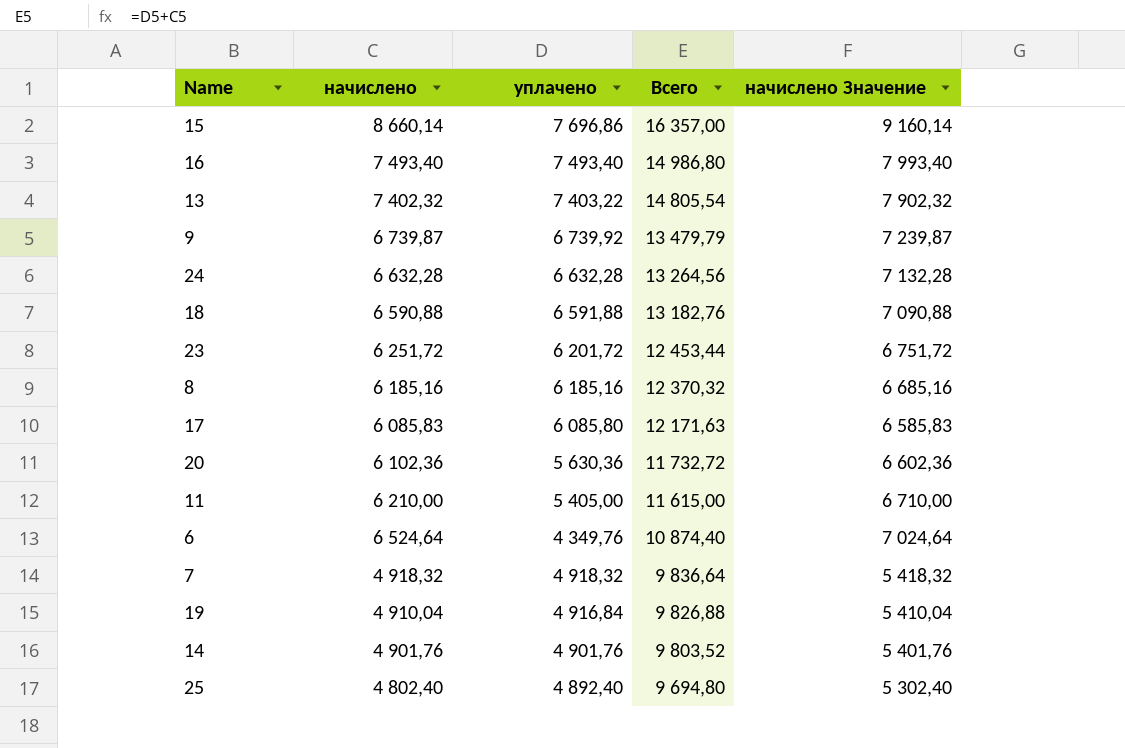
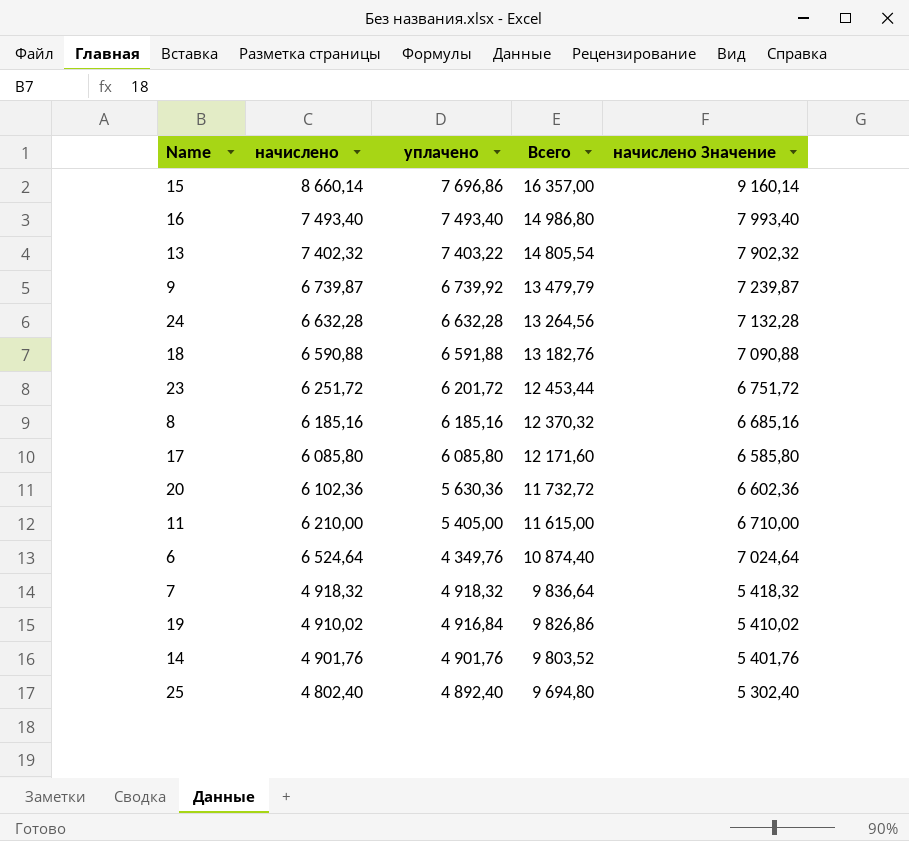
17 | начислено: 6 085,83 -> 6 085,80
17 | Всего: 12 171,63 -> 12 171,60
17 | начислено Значение: 6 585,83 -> 6 585,80
19 | начислено: 4 910,04 -> 4 910,02
19 | Всего: 9 826,88 -> 9 826,86
19 | начислено Значение: 5 410,04 -> 5 410,02

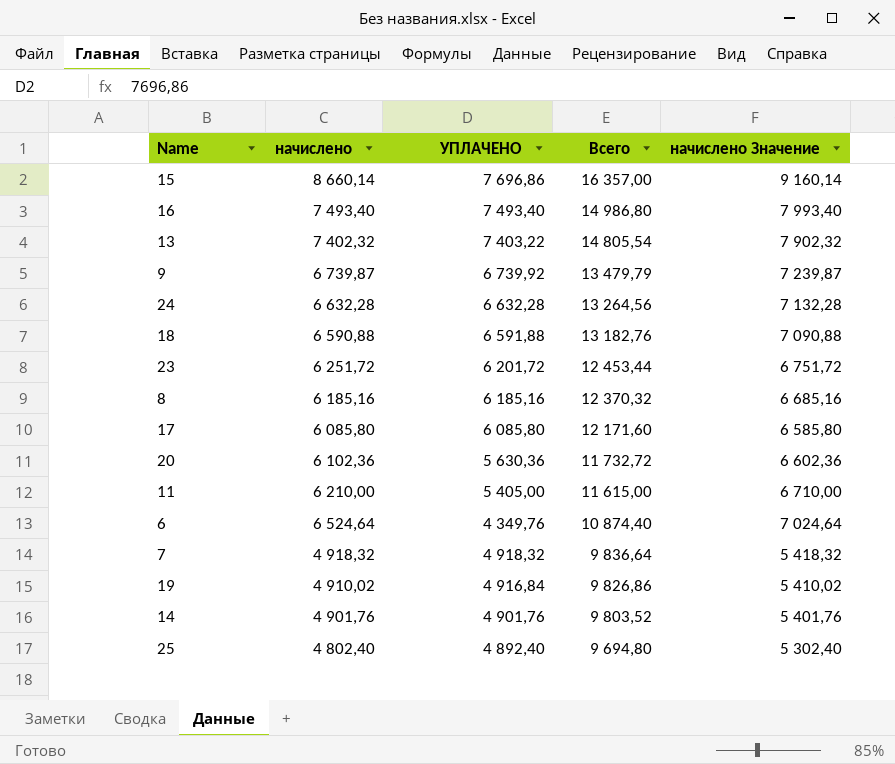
column name: уплачено -> УПЛАЧЕНО

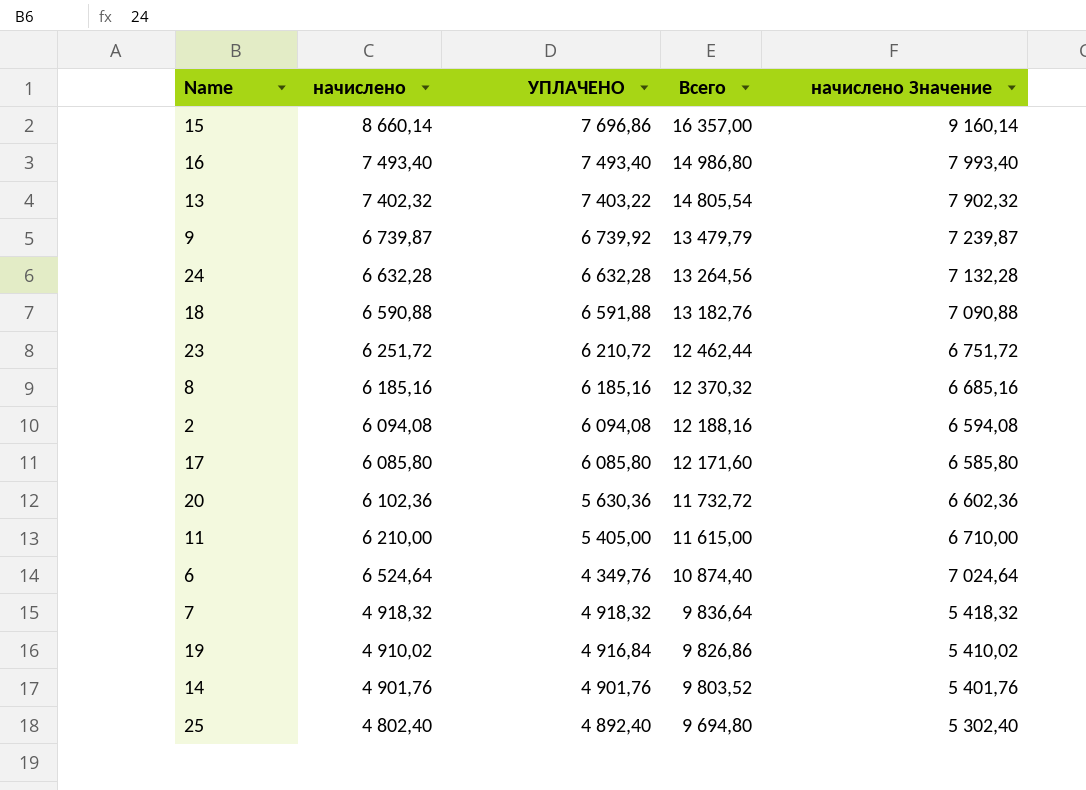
23 | УПЛАЧЕНО: 6 201,72 -> 6 210,72
23 | Всего: 12 453,44 -> 12 462,44
row 2: none -> 6 094,08 | 6 094,08 | 12 188,16 | 6 594,08

